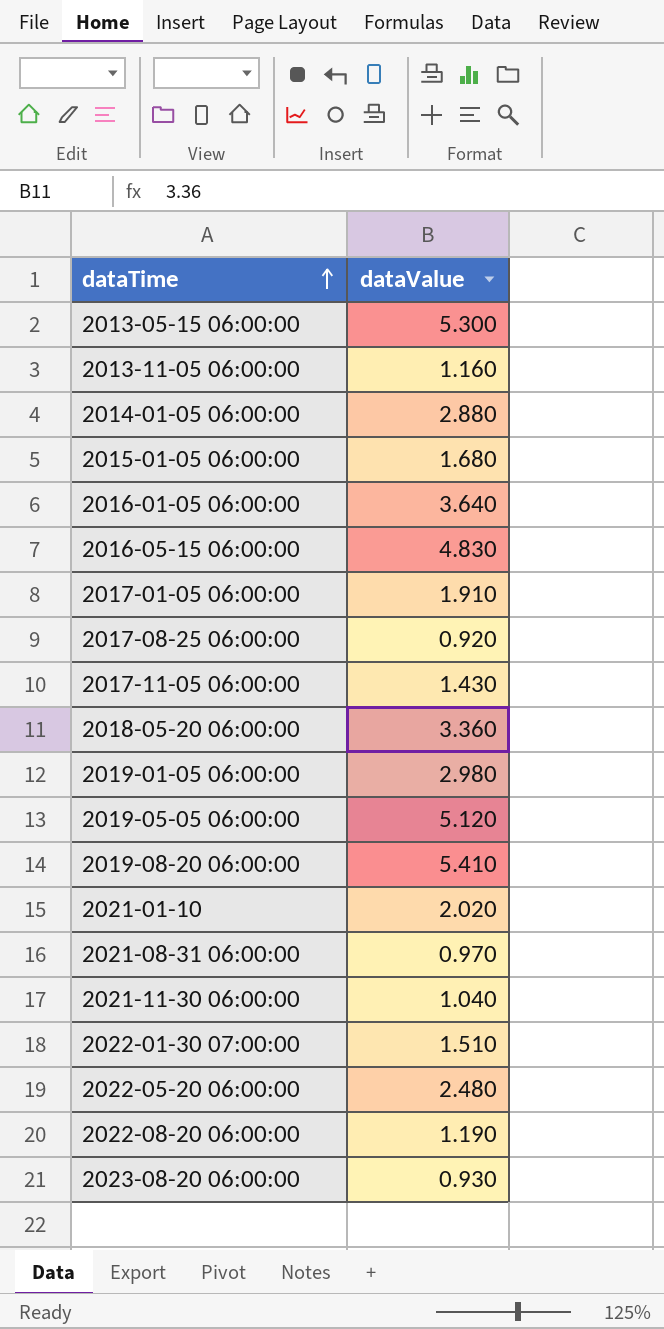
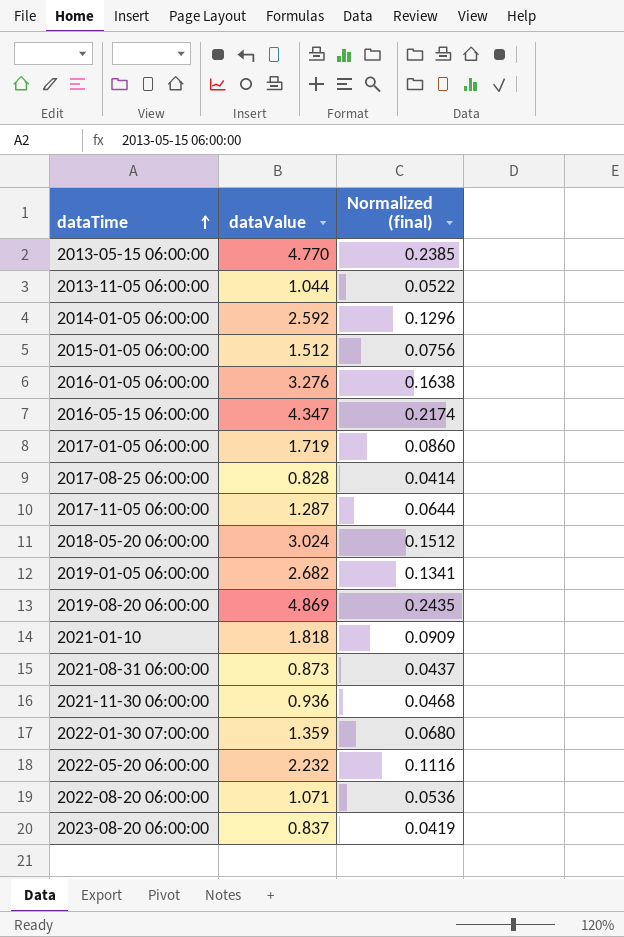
column Normalized (final) | formula: none -> [dataValue] * 0.05
row 2019-05-05 06:00:00: 5.120 -> none
2013-05-15 06:00:00 | dataValue: 5.300 -> 4.770
2013-11-05 06:00:00 | dataValue: 1.160 -> 1.044
2014-01-05 06:00:00 | dataValue: 2.880 -> 2.592
2015-01-05 06:00:00 | dataValue: 1.680 -> 1.512
2016-01-05 06:00:00 | dataValue: 3.640 -> 3.276
2016-05-15 06:00:00 | dataValue: 4.830 -> 4.347
2017-01-05 06:00:00 | dataValue: 1.910 -> 1.719
2017-08-25 06:00:00 | dataValue: 0.920 -> 0.828
2017-11-05 06:00:00 | dataValue: 1.430 -> 1.287
2018-05-20 06:00:00 | dataValue: 3.360 -> 3.024
2019-01-05 06:00:00 | dataValue: 2.980 -> 2.682
2019-08-20 06:00:00 | dataValue: 5.410 -> 4.869
2021-01-10 | dataValue: 2.020 -> 1.818
2021-08-31 06:00:00 | dataValue: 0.970 -> 0.873
2021-11-30 06:00:00 | dataValue: 1.040 -> 0.936
2022-01-30 07:00:00 | dataValue: 1.510 -> 1.359
2022-05-20 06:00:00 | dataValue: 2.480 -> 2.232
2022-08-20 06:00:00 | dataValue: 1.190 -> 1.071
2023-08-20 06:00:00 | dataValue: 0.930 -> 0.837

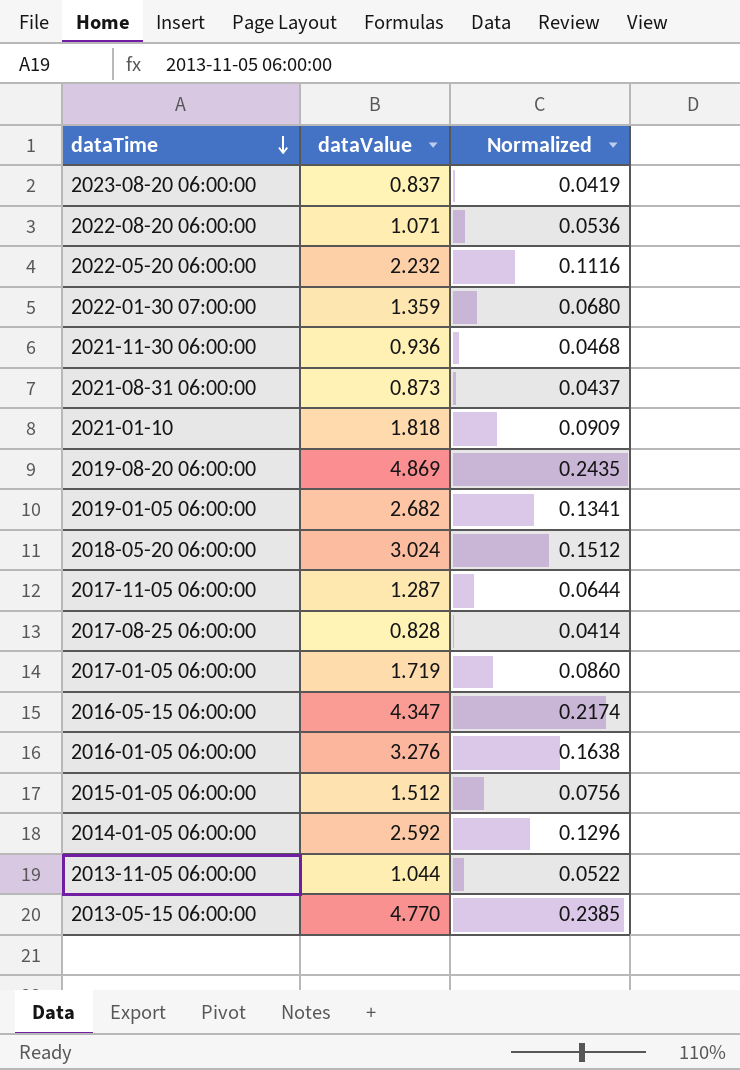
row order: dataTime ascending -> dataTime descending
column name: Normalized (final) -> Normalized

